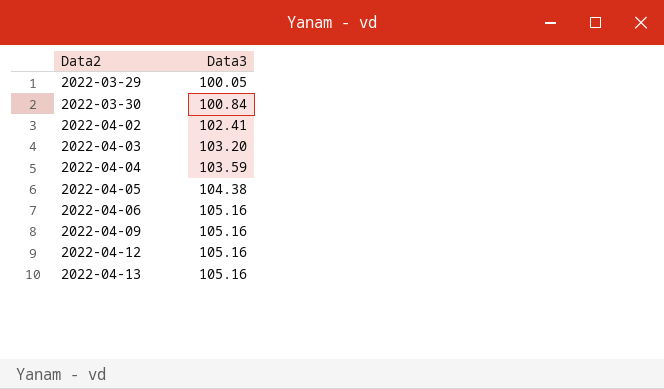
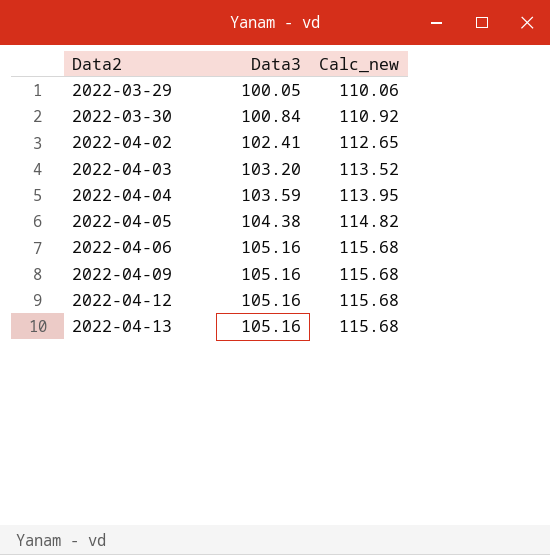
column Calc_new | formula: none -> [Data3] * 1.1

